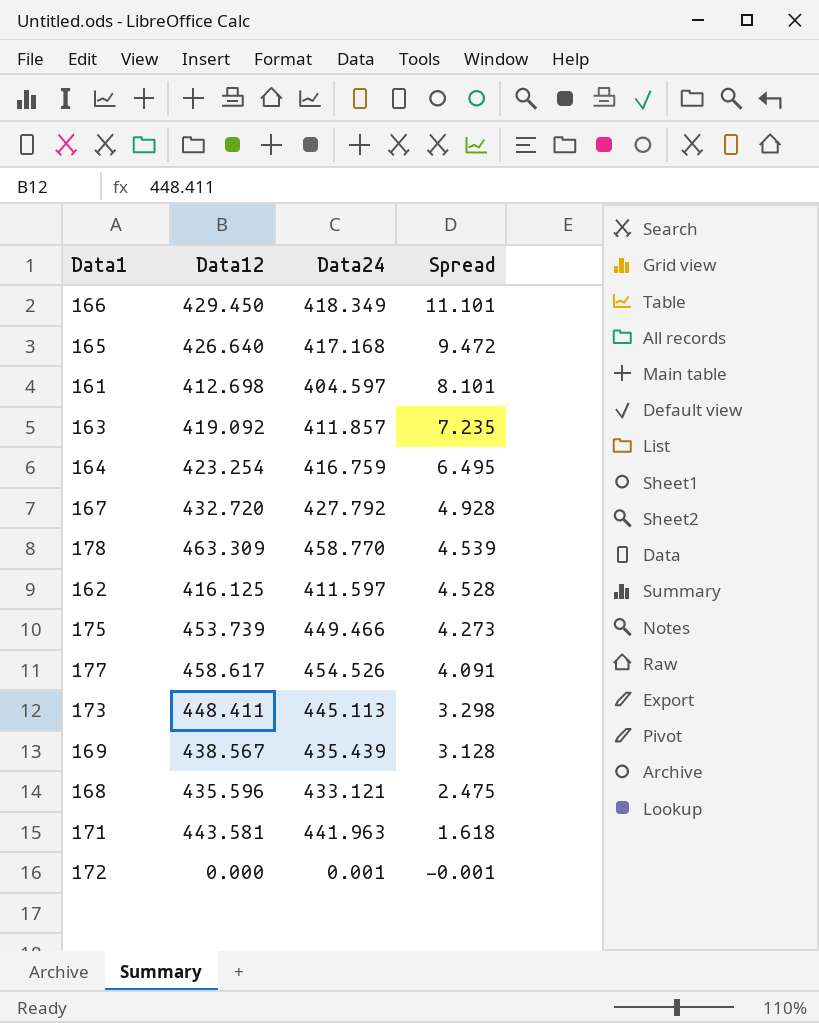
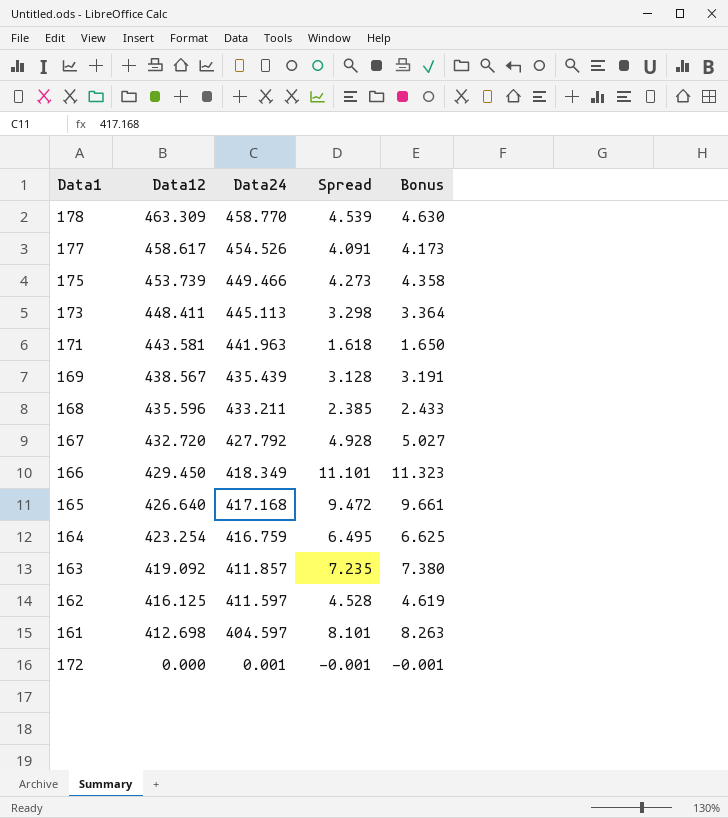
row order: Spread descending -> Data12 descending
column Bonus | formula: none -> [Spread] * 1.02
168 | Data24: 433.121 -> 433.211
168 | Spread: 2.475 -> 2.385

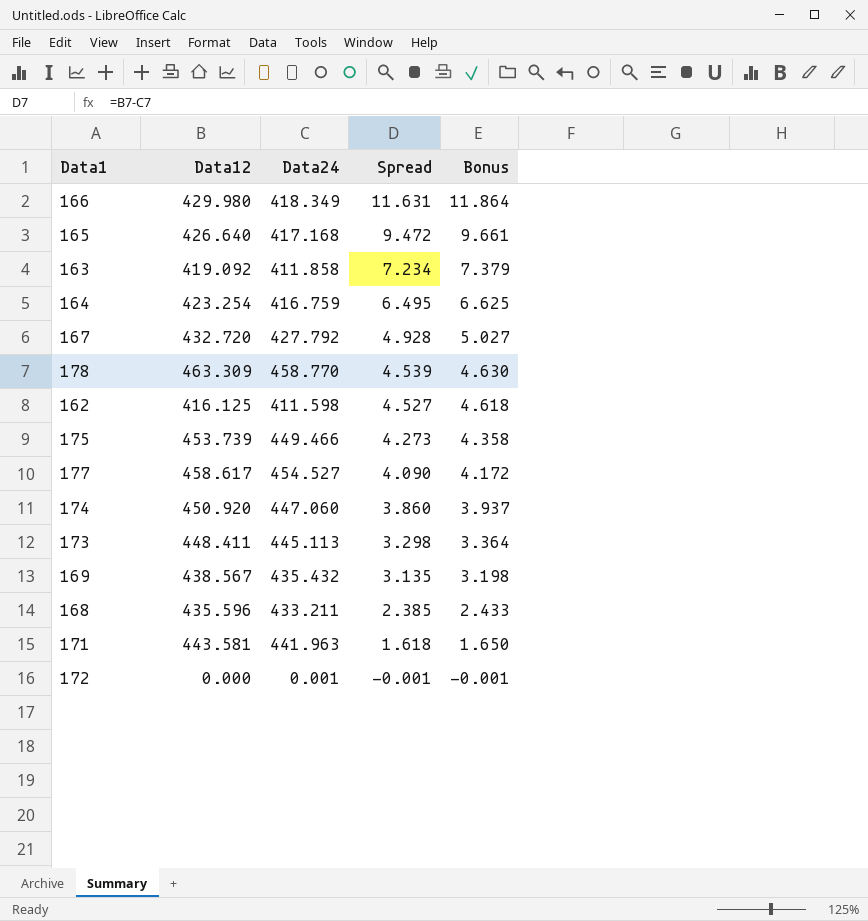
row order: Data12 descending -> Spread descending
row 161: 412.698 | 404.597 | 8.101 | 8.263 -> none
166 | Data12: 429.450 -> 429.980
166 | Spread: 11.101 -> 11.631
166 | Bonus: 11.323 -> 11.864
163 | Data24: 411.857 -> 411.858
163 | Spread: 7.235 -> 7.234
163 | Bonus: 7.380 -> 7.379
162 | Data24: 411.597 -> 411.598
162 | Spread: 4.528 -> 4.527
162 | Bonus: 4.619 -> 4.618
177 | Data24: 454.526 -> 454.527
177 | Spread: 4.091 -> 4.090
177 | Bonus: 4.173 -> 4.172
row 174: none -> 450.920 | 447.060 | 3.860 | 3.937
169 | Data24: 435.439 -> 435.432
169 | Spread: 3.128 -> 3.135
169 | Bonus: 3.191 -> 3.198

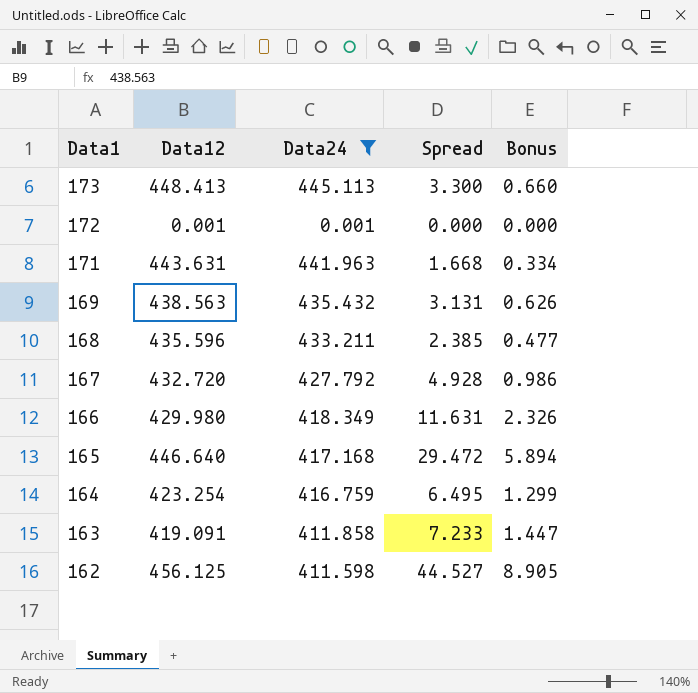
filter: none -> Data24 <= 445.113
row order: Spread descending -> Data1 descending
column Bonus | formula: [Spread] * 1.02 -> [Spread] * 0.2
173 | Data12: 448.411 -> 448.413
173 | Spread: 3.298 -> 3.300
172 | Data12: 0.000 -> 0.001
172 | Spread: -0.001 -> 0.000
171 | Data12: 443.581 -> 443.631
171 | Spread: 1.618 -> 1.668
169 | Data12: 438.567 -> 438.563
169 | Spread: 3.135 -> 3.131
165 | Data12: 426.640 -> 446.640
165 | Spread: 9.472 -> 29.472
163 | Data12: 419.092 -> 419.091
163 | Spread: 7.234 -> 7.233
162 | Data12: 416.125 -> 456.125
162 | Spread: 4.527 -> 44.527

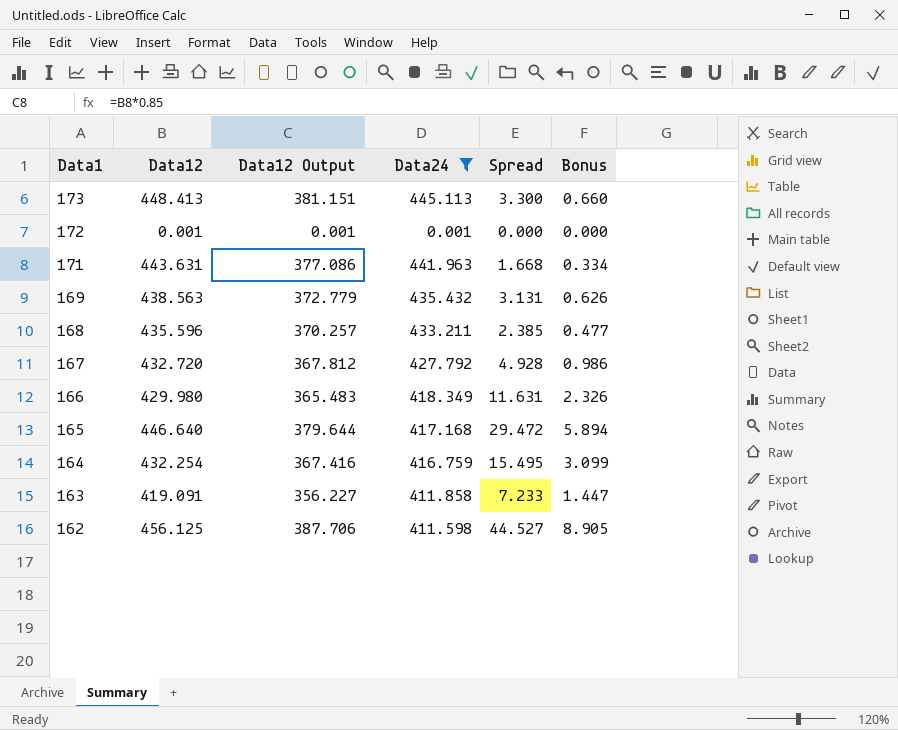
column Data12 Output | formula: none -> [Data12] * 0.85
164 | Data12: 423.254 -> 432.254
164 | Spread: 6.495 -> 15.495
164 | Bonus: 1.299 -> 3.099

